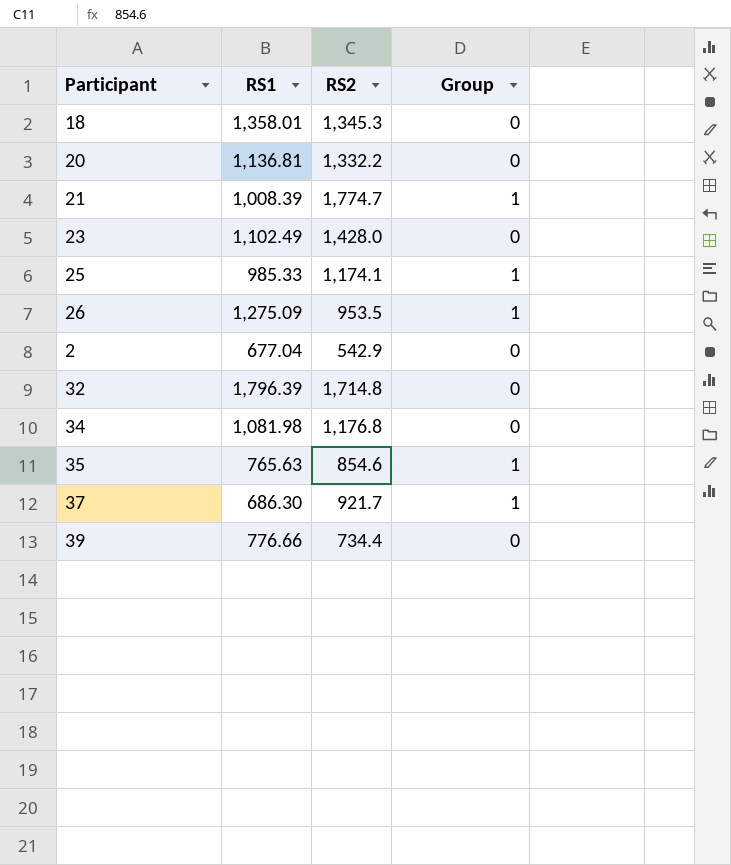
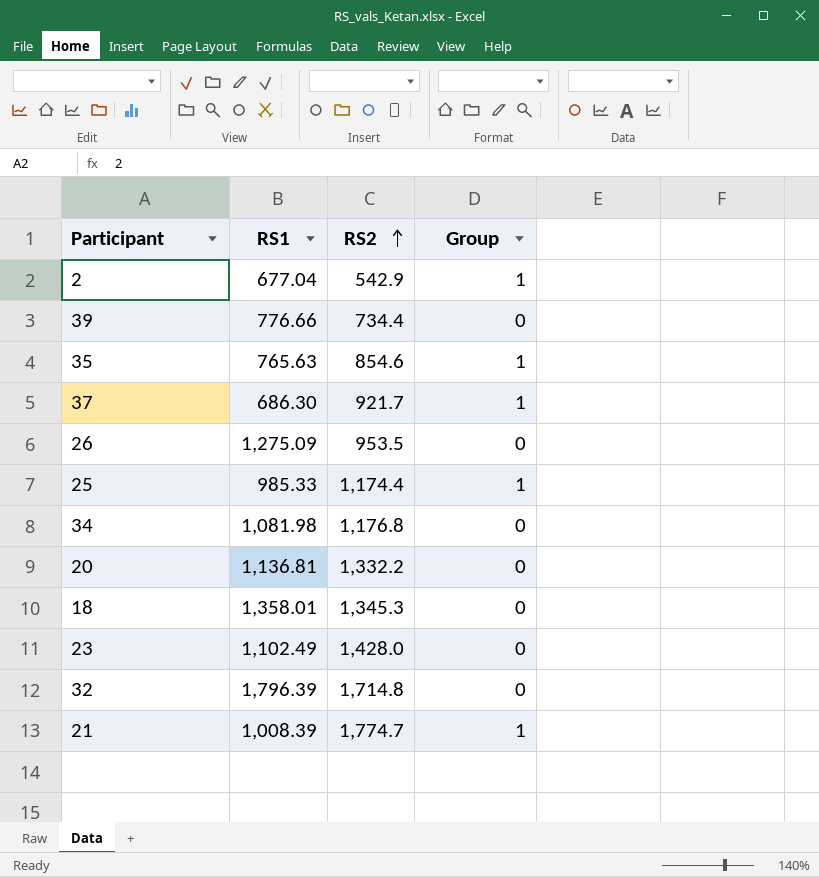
row order: none -> RS2 ascending
2 | Group: 0 -> 1
26 | Group: 1 -> 0
25 | RS2: 1,174.1 -> 1,174.4

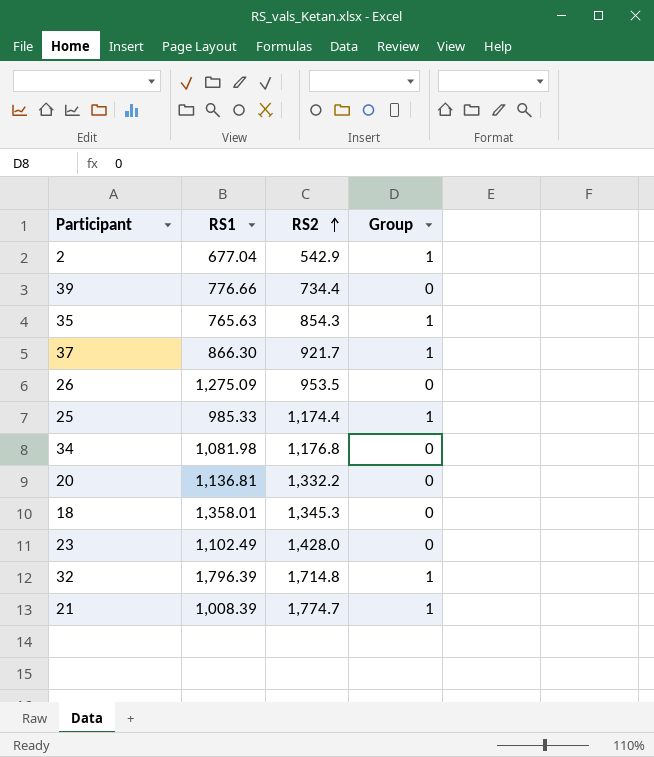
35 | RS2: 854.6 -> 854.3
37 | RS1: 686.30 -> 866.30
32 | Group: 0 -> 1

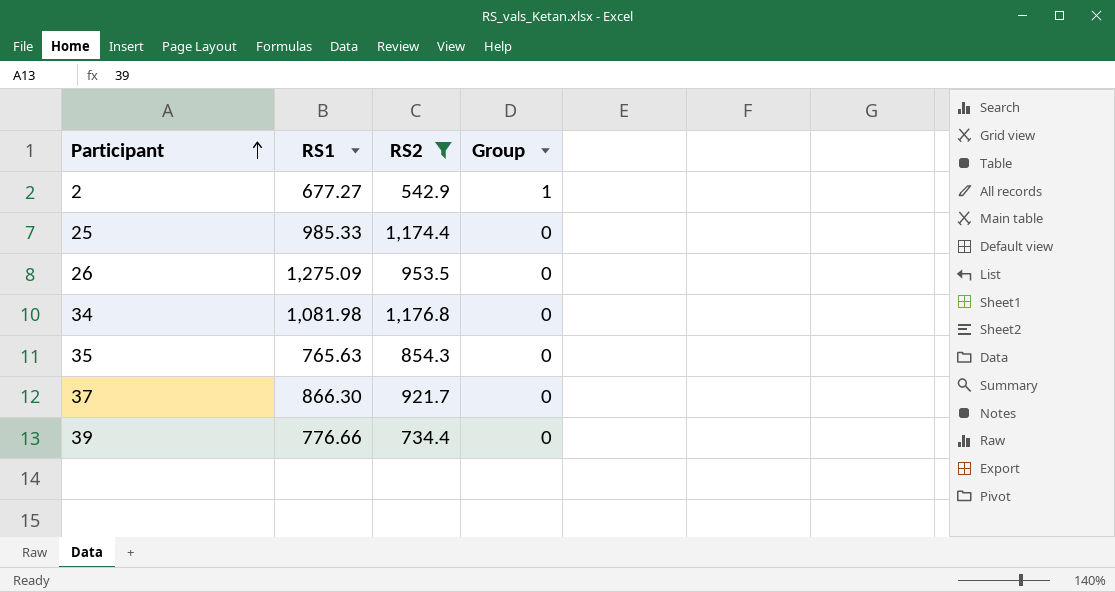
filter: none -> RS2 <= 1,176.8
row order: RS2 ascending -> Participant ascending
2 | RS1: 677.04 -> 677.27
25 | Group: 1 -> 0
35 | Group: 1 -> 0
37 | Group: 1 -> 0

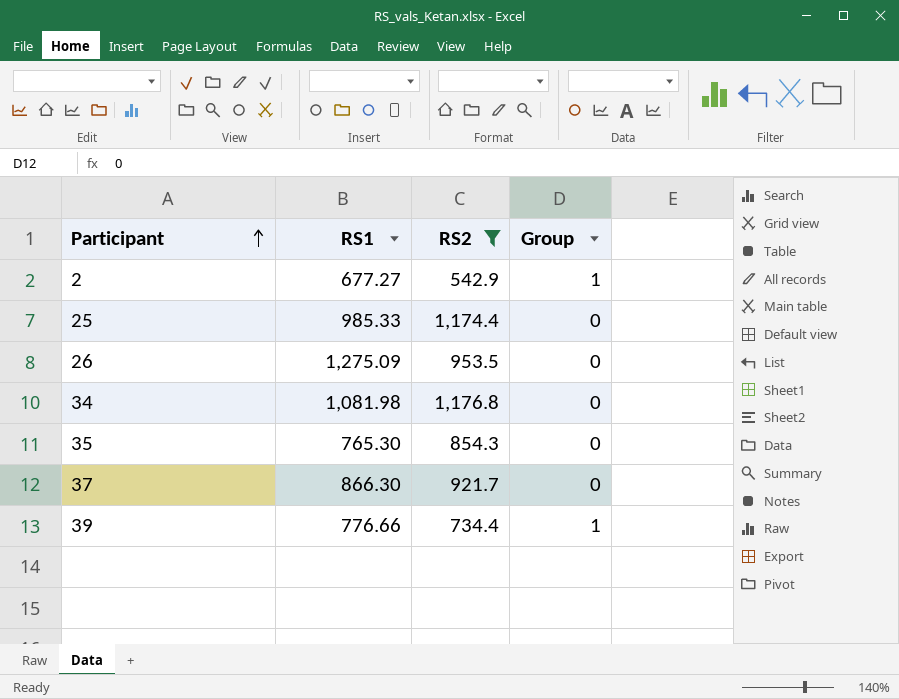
35 | RS1: 765.63 -> 765.30
39 | Group: 0 -> 1

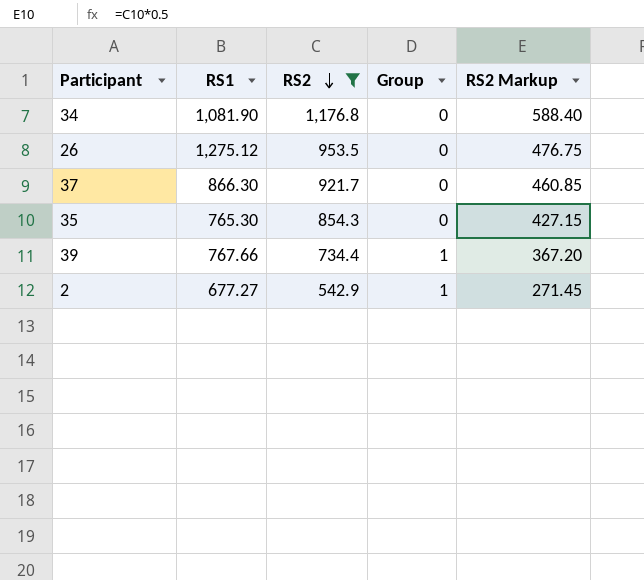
row order: Participant ascending -> RS2 descending
column RS2 Markup | formula: none -> [RS2] * 0.5
row 25: 985.33 | 1,174.4 | 0 -> none
34 | RS1: 1,081.98 -> 1,081.90
26 | RS1: 1,275.09 -> 1,275.12
39 | RS1: 776.66 -> 767.66

